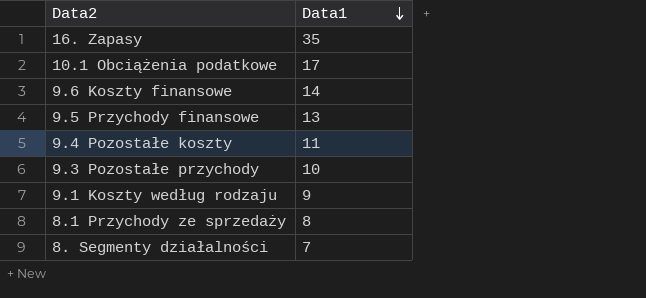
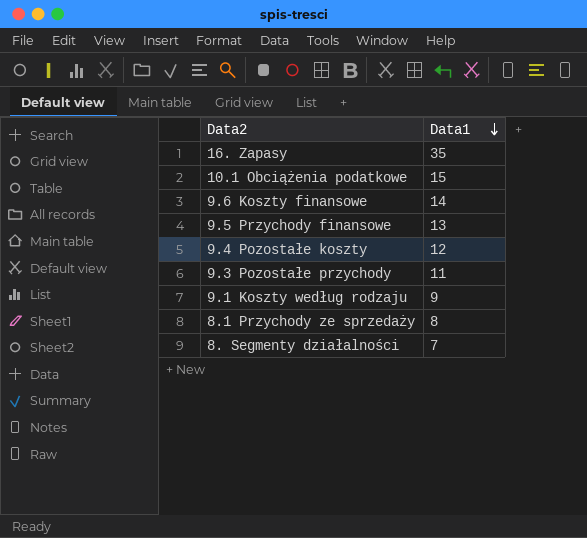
10.1 Obciążenia podatkowe | Data1: 17 -> 15
9.4 Pozostałe koszty | Data1: 11 -> 12
9.3 Pozostałe przychody | Data1: 10 -> 11

